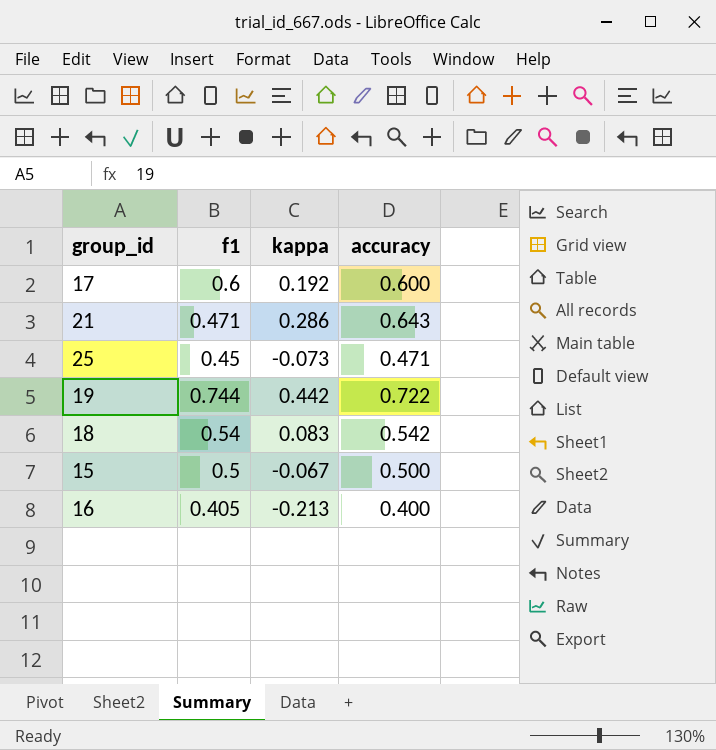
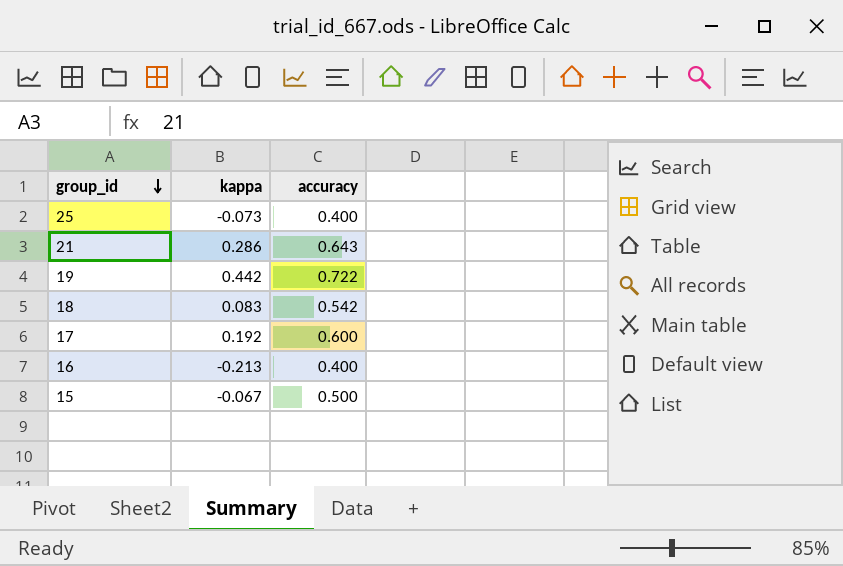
row order: none -> group_id descending
column f1 | position: 2 -> none
25 | accuracy: 0.471 -> 0.400

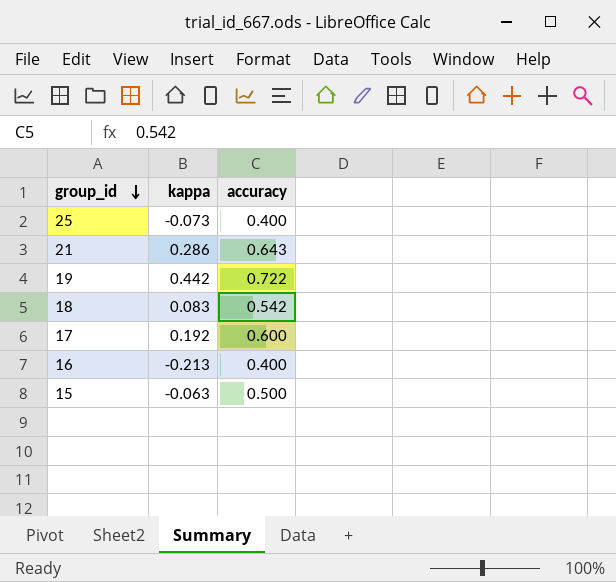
15 | kappa: -0.067 -> -0.063

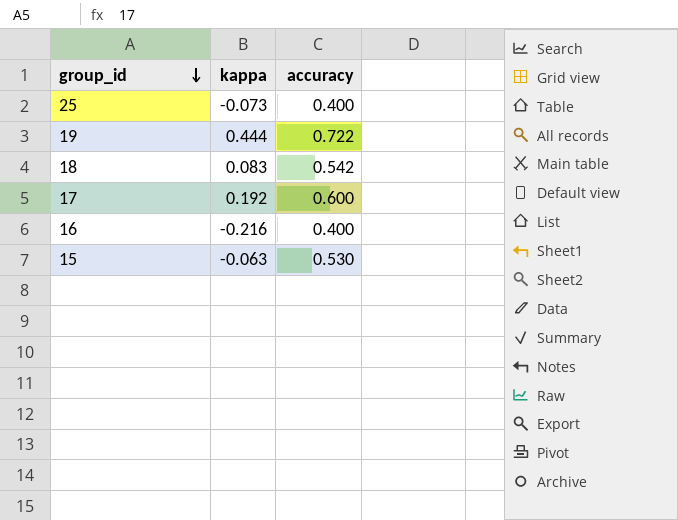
row 21: 0.286 | 0.643 -> none
19 | kappa: 0.442 -> 0.444
16 | kappa: -0.213 -> -0.216
15 | accuracy: 0.500 -> 0.530

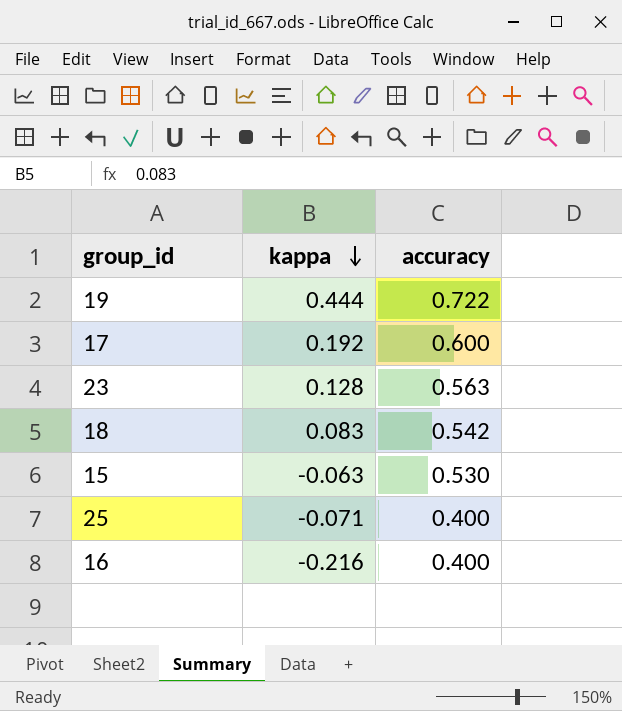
row order: group_id descending -> kappa descending
row 23: none -> 0.128 | 0.563
25 | kappa: -0.073 -> -0.071

